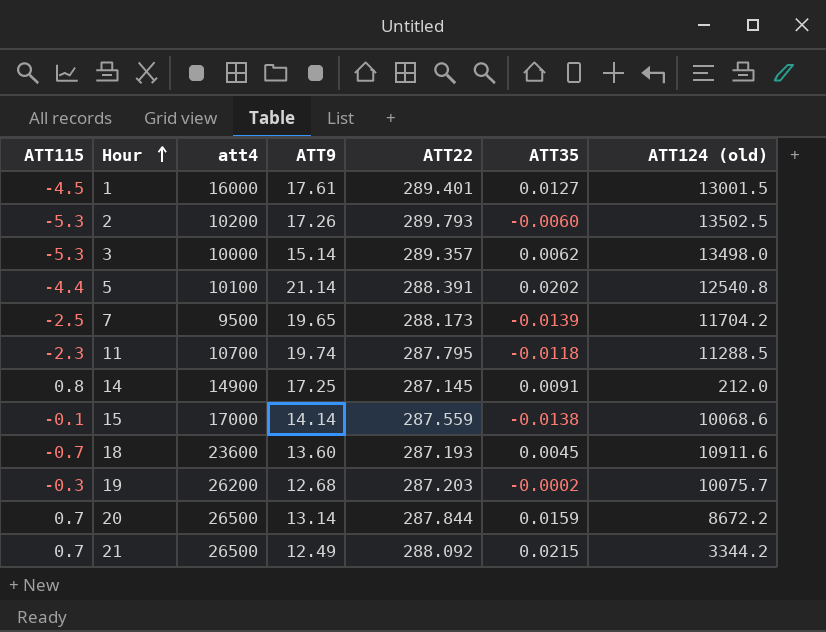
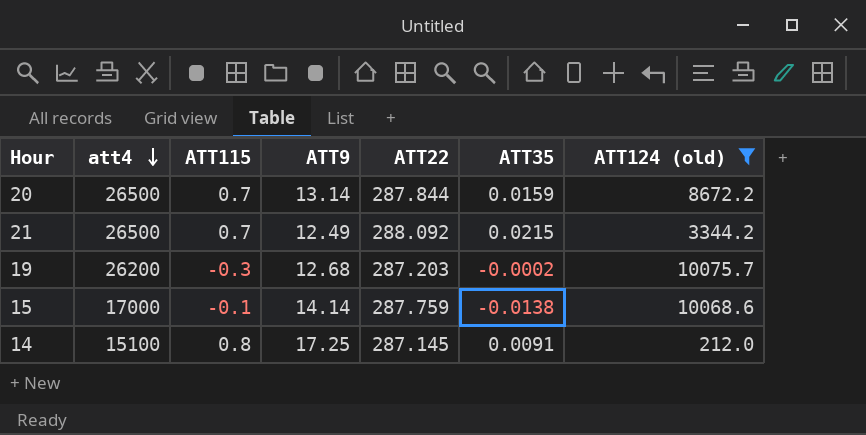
filter: none -> ATT124 (old) <= 10075.7
row order: Hour ascending -> att4 descending
column ATT115 | position: 1 -> 3
15 | ATT22: 287.559 -> 287.759
14 | att4: 14900 -> 15100

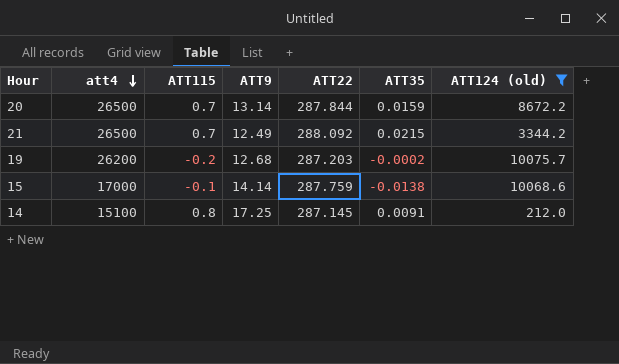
19 | ATT115: -0.3 -> -0.2

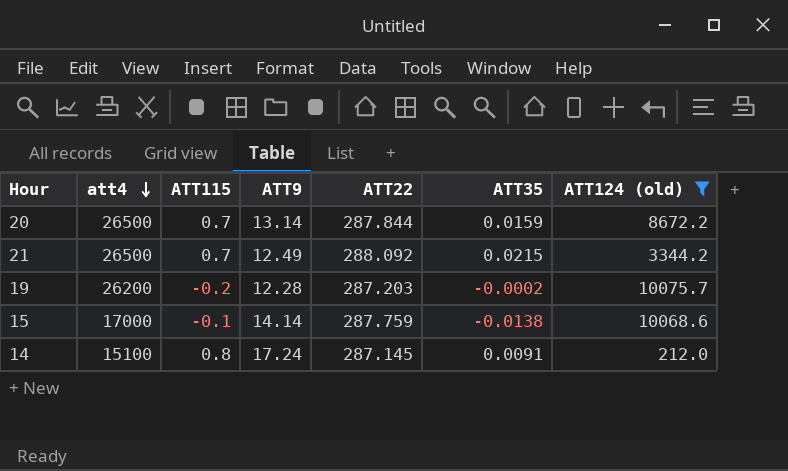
19 | ATT9: 12.68 -> 12.28
14 | ATT9: 17.25 -> 17.24

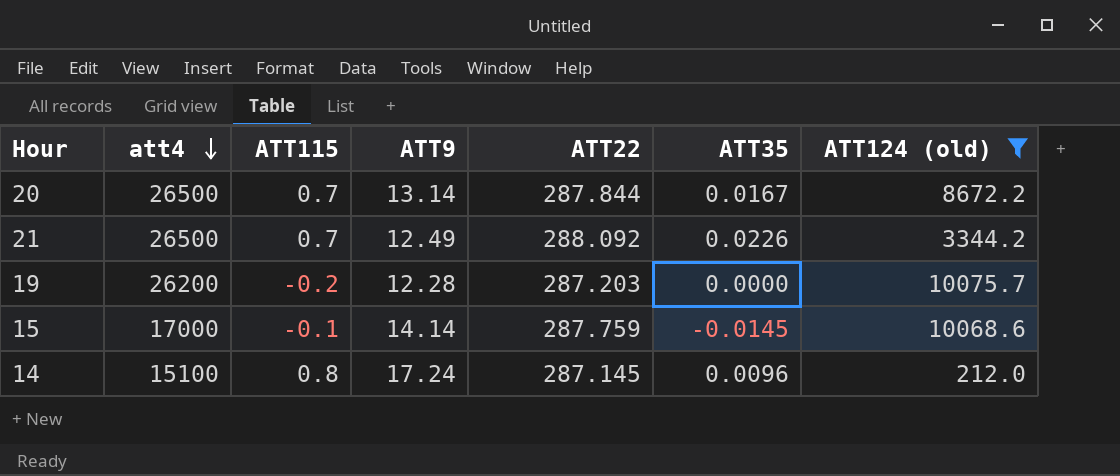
20 | ATT35: 0.0159 -> 0.0167
21 | ATT35: 0.0215 -> 0.0226
19 | ATT35: -0.0002 -> 0.0000
15 | ATT35: -0.0138 -> -0.0145
14 | ATT35: 0.0091 -> 0.0096

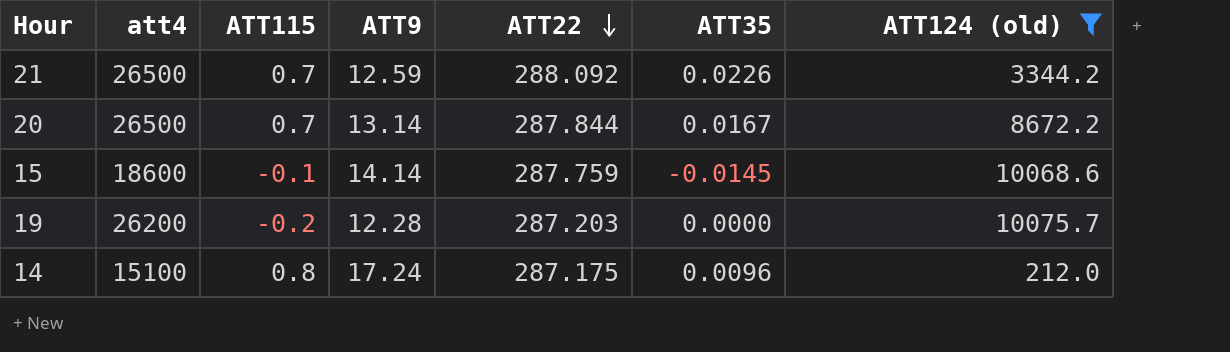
row order: att4 descending -> ATT22 descending
21 | ATT9: 12.49 -> 12.59
15 | att4: 17000 -> 18600
14 | ATT22: 287.145 -> 287.175

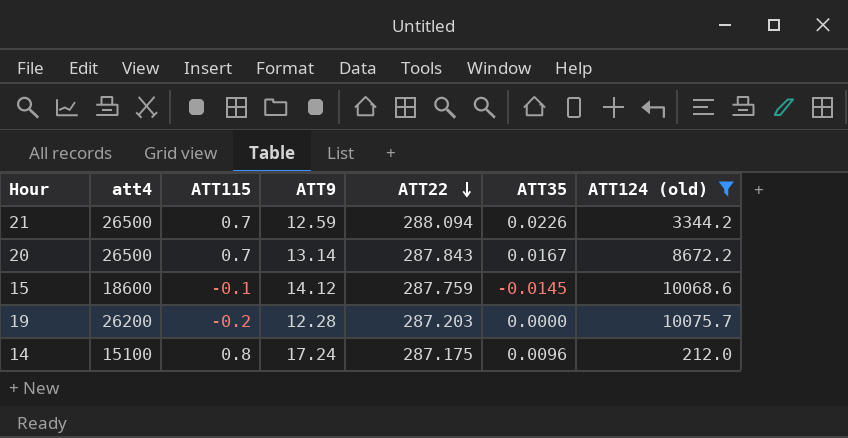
21 | ATT22: 288.092 -> 288.094
20 | ATT22: 287.844 -> 287.843
15 | ATT9: 14.14 -> 14.12

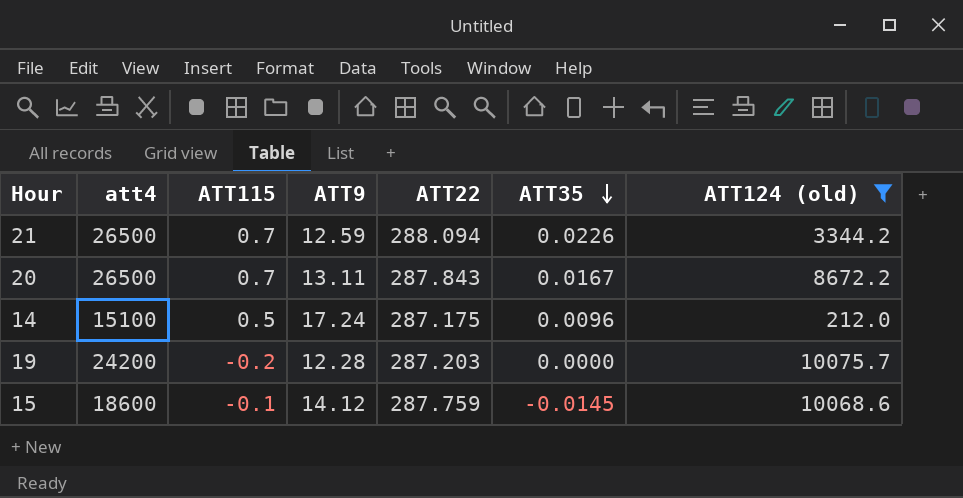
row order: ATT22 descending -> ATT35 descending
20 | ATT9: 13.14 -> 13.11
14 | ATT115: 0.8 -> 0.5
19 | att4: 26200 -> 24200

